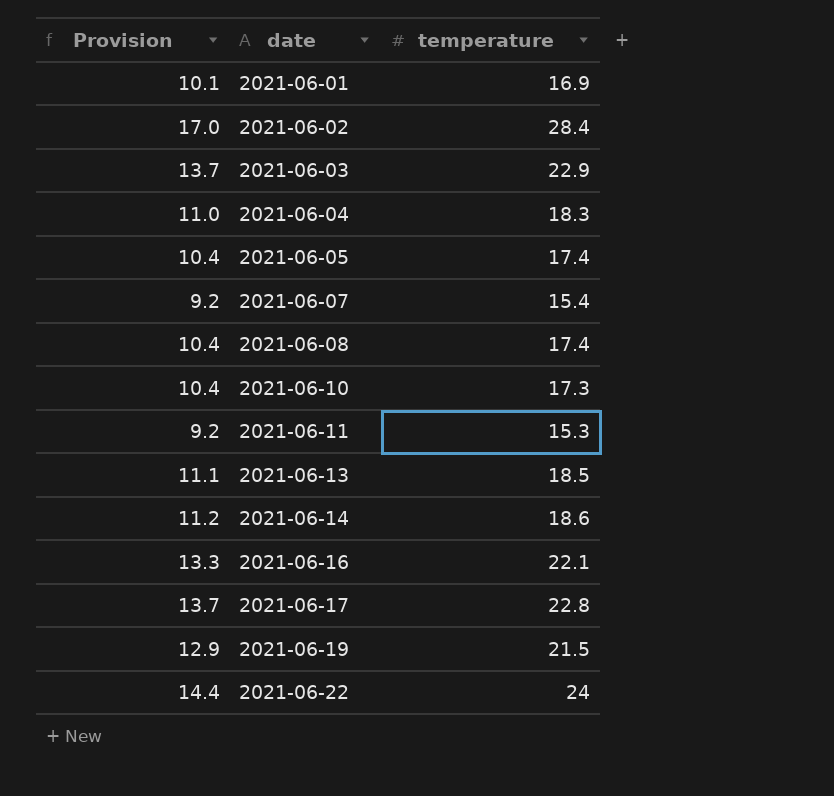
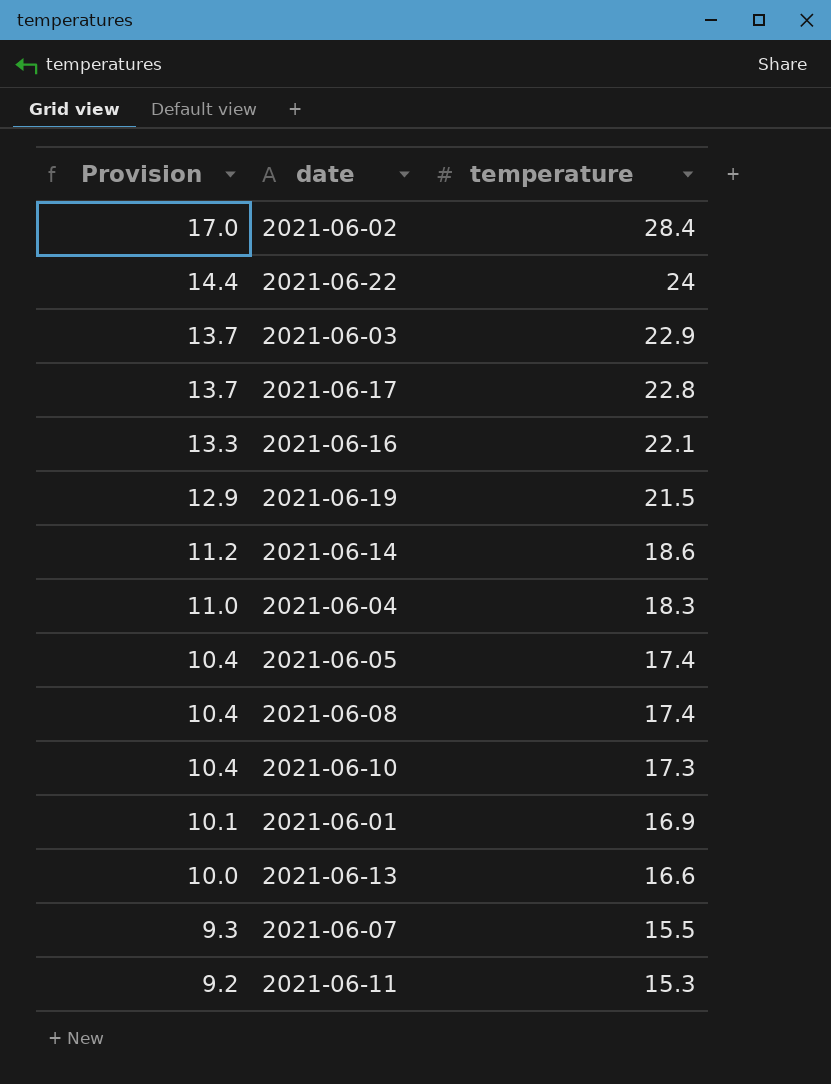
row order: date ascending -> Provision descending
2021-06-13 | Provision: 11.1 -> 10.0
2021-06-13 | temperature: 18.5 -> 16.6
2021-06-07 | Provision: 9.2 -> 9.3
2021-06-07 | temperature: 15.4 -> 15.5

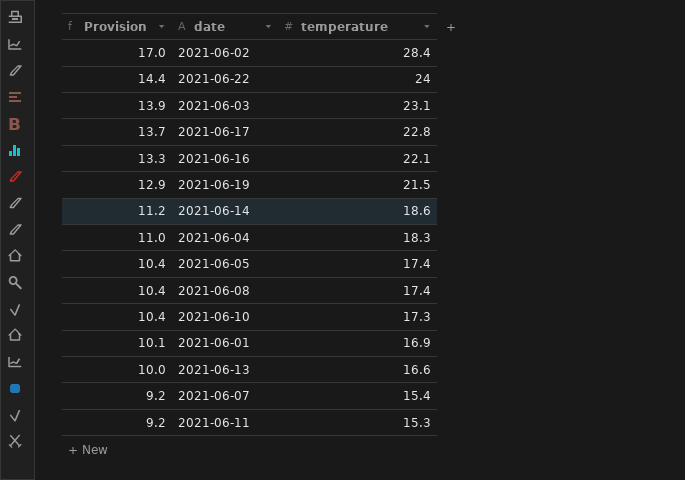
2021-06-03 | Provision: 13.7 -> 13.9
2021-06-03 | temperature: 22.9 -> 23.1
2021-06-07 | Provision: 9.3 -> 9.2
2021-06-07 | temperature: 15.5 -> 15.4

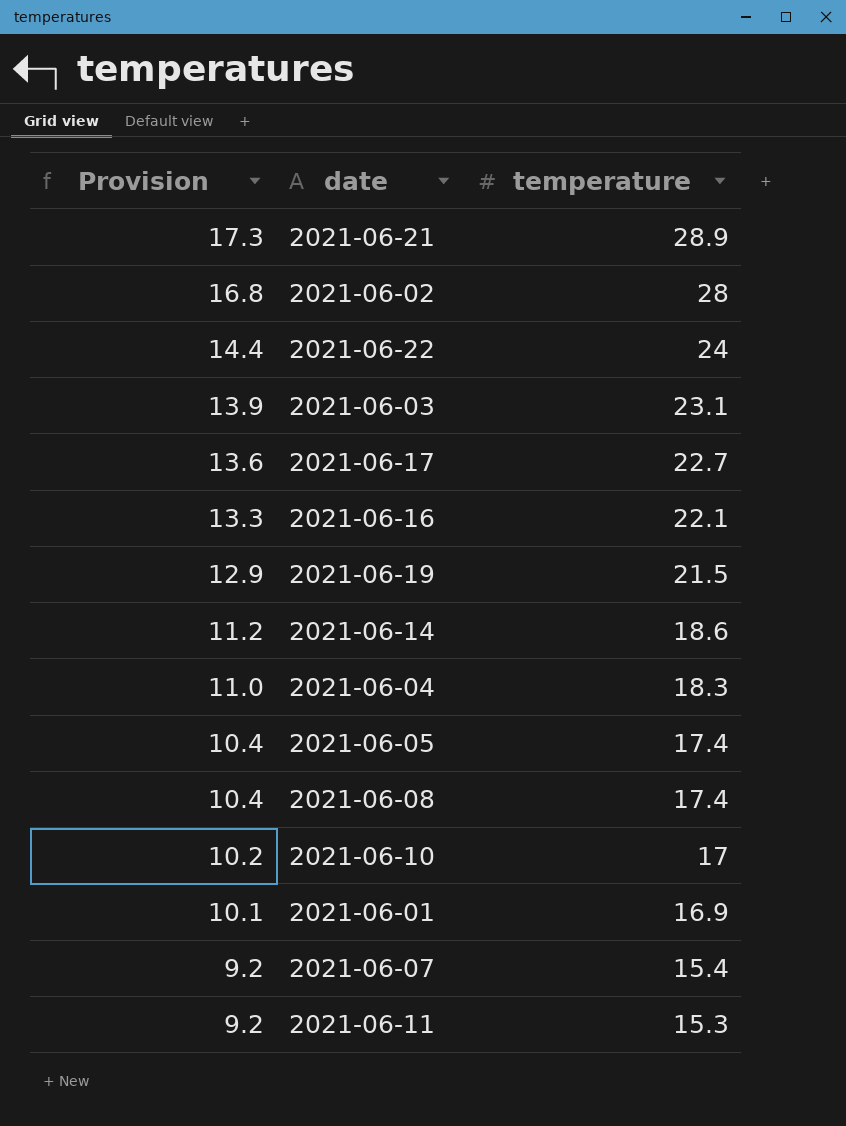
row 2021-06-13: 10.0 | 16.6 -> none
row 2021-06-21: none -> 17.3 | 28.9
2021-06-02 | Provision: 17.0 -> 16.8
2021-06-02 | temperature: 28.4 -> 28
2021-06-17 | Provision: 13.7 -> 13.6
2021-06-17 | temperature: 22.8 -> 22.7
2021-06-10 | Provision: 10.4 -> 10.2
2021-06-10 | temperature: 17.3 -> 17

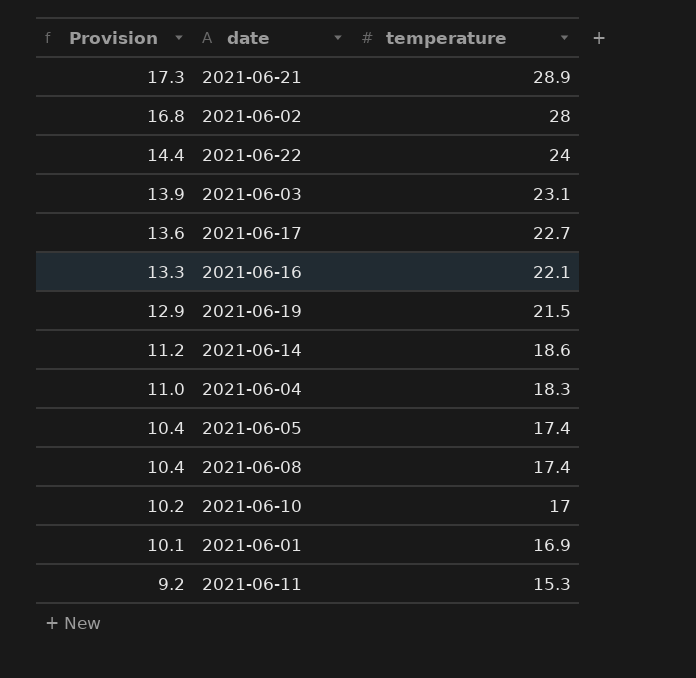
row 2021-06-07: 9.2 | 15.4 -> none

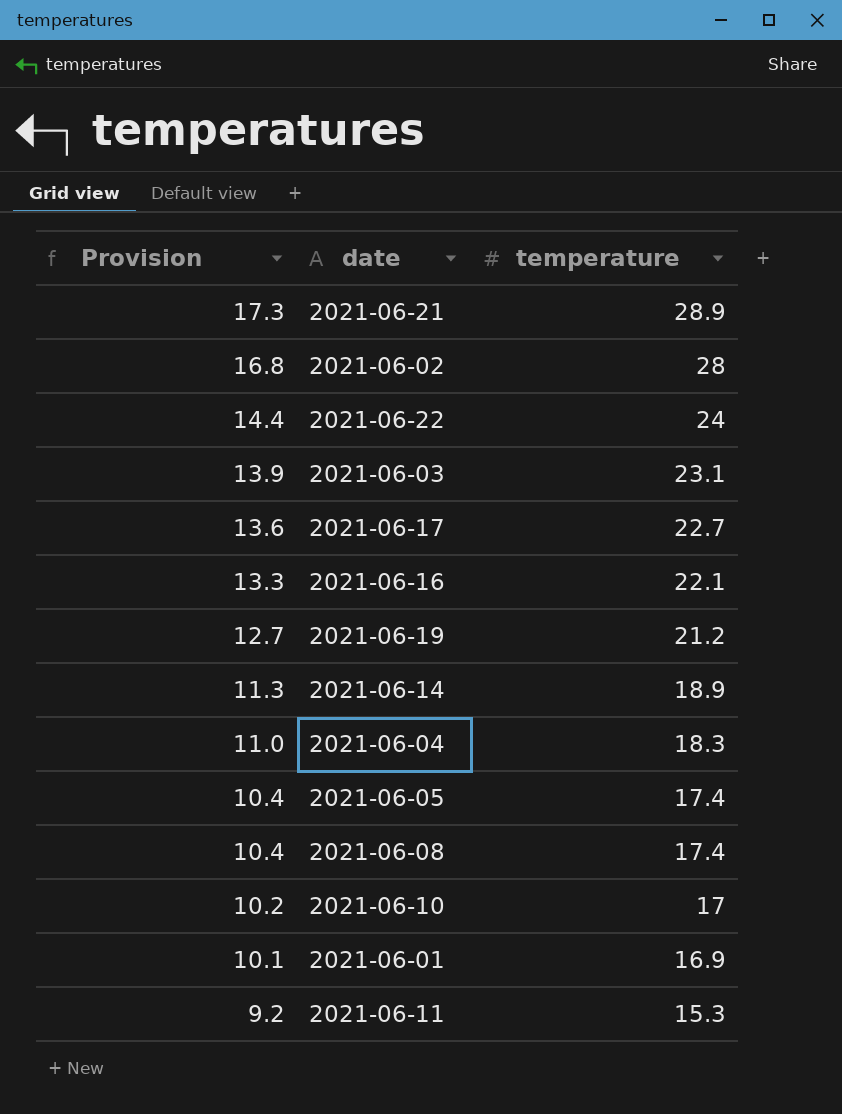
2021-06-19 | Provision: 12.9 -> 12.7
2021-06-19 | temperature: 21.5 -> 21.2
2021-06-14 | Provision: 11.2 -> 11.3
2021-06-14 | temperature: 18.6 -> 18.9

